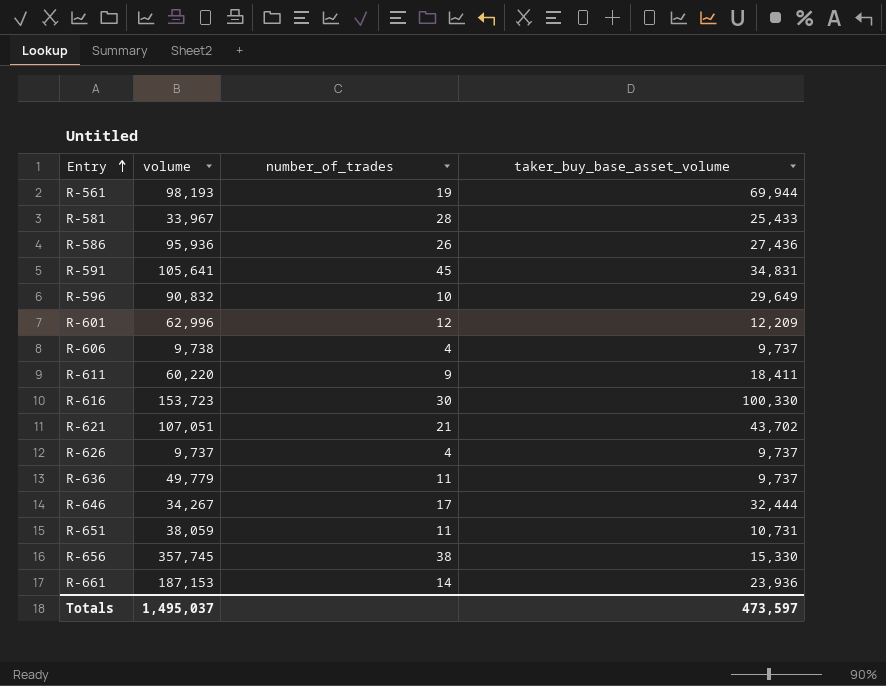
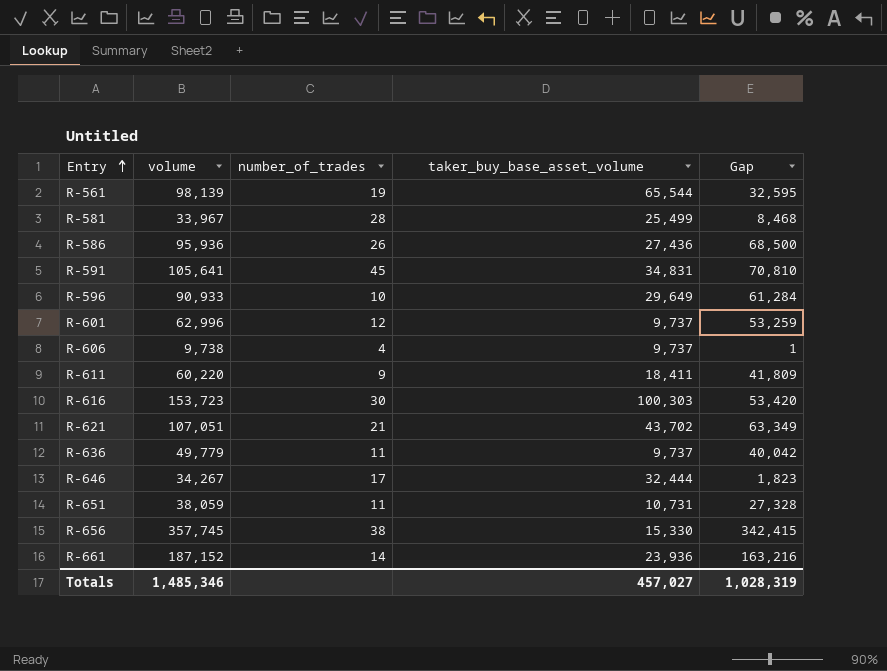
column Gap | formula: none -> [volume] - [taker_buy_base_asset_volume]
row R-626: 9,737 | 4 | 9,737 -> none
R-561 | volume: 98,193 -> 98,139
R-561 | taker_buy_base_asset_volume: 69,944 -> 65,544
R-581 | taker_buy_base_asset_volume: 25,433 -> 25,499
R-596 | volume: 90,832 -> 90,933
R-601 | taker_buy_base_asset_volume: 12,209 -> 9,737
R-616 | taker_buy_base_asset_volume: 100,330 -> 100,303
R-661 | volume: 187,153 -> 187,152
Totals | volume: 1,495,037 -> 1,485,346
Totals | taker_buy_base_asset_volume: 473,597 -> 457,027

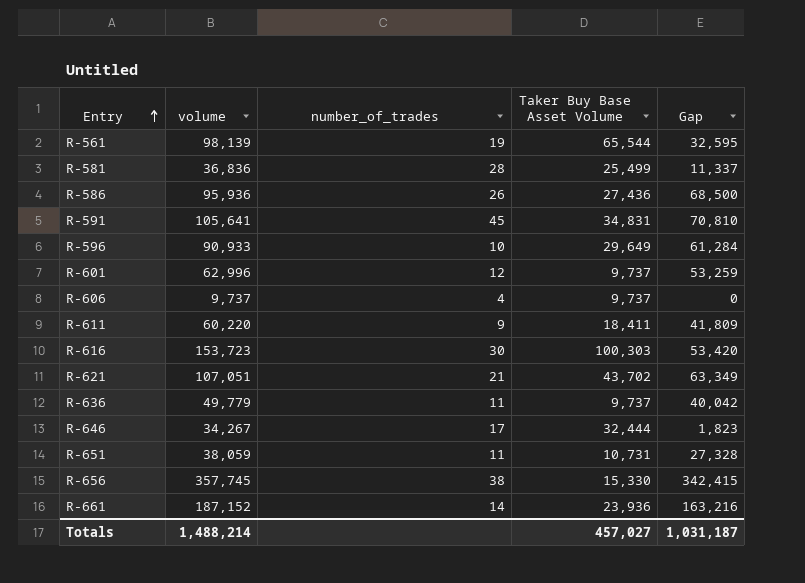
column name: taker_buy_base_asset_volume -> Taker Buy Base Asset Volume
R-581 | volume: 33,967 -> 36,836
R-581 | Gap: 8,468 -> 11,337
R-606 | volume: 9,738 -> 9,737
R-606 | Gap: 1 -> 0
Totals | volume: 1,485,346 -> 1,488,214
Totals | Gap: 1,028,319 -> 1,031,187

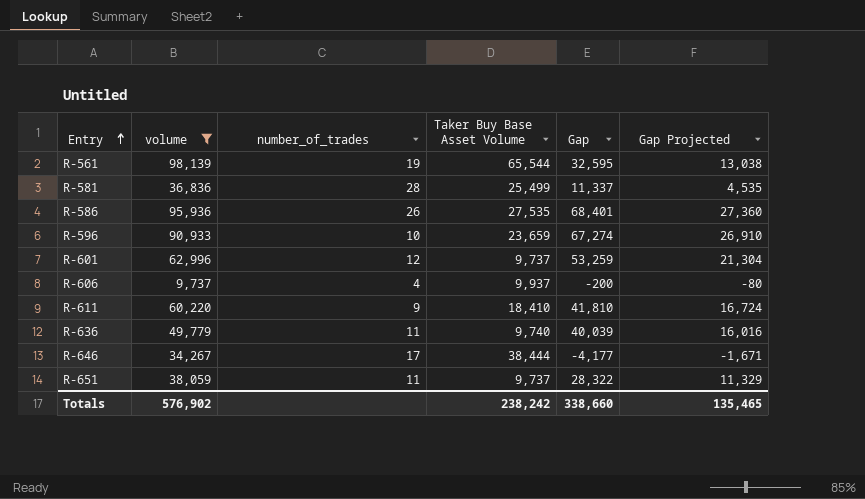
filter: none -> volume <= 98,139
column Gap Projected | formula: none -> [Gap] * 0.4
R-586 | Taker Buy Base Asset Volume: 27,436 -> 27,535
R-586 | Gap: 68,500 -> 68,401
R-596 | Taker Buy Base Asset Volume: 29,649 -> 23,659
R-596 | Gap: 61,284 -> 67,274
R-606 | Taker Buy Base Asset Volume: 9,737 -> 9,937
R-606 | Gap: 0 -> -200
R-611 | Taker Buy Base Asset Volume: 18,411 -> 18,410
R-611 | Gap: 41,809 -> 41,810
R-636 | Taker Buy Base Asset Volume: 9,737 -> 9,740
R-636 | Gap: 40,042 -> 40,039
R-646 | Taker Buy Base Asset Volume: 32,444 -> 38,444
R-646 | Gap: 1,823 -> -4,177
R-651 | Taker Buy Base Asset Volume: 10,731 -> 9,737
R-651 | Gap: 27,328 -> 28,322
Totals | volume: 1,488,214 -> 576,902
Totals | Taker Buy Base Asset Volume: 457,027 -> 238,242
Totals | Gap: 1,031,187 -> 338,660

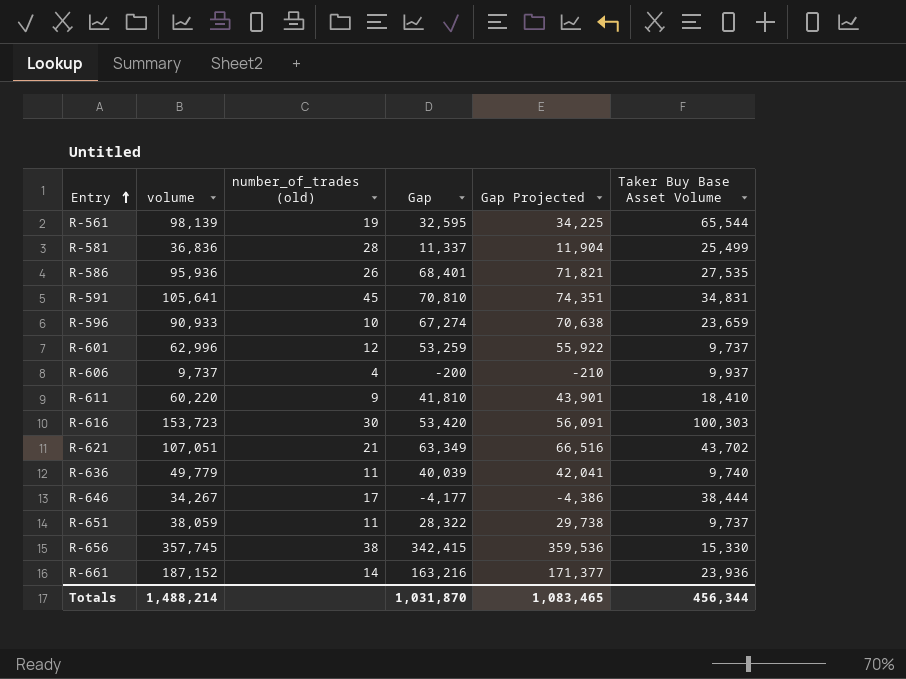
filter: volume <= 98,139 -> none
column name: number_of_trades -> number_of_trades (old)
column Gap Projected | formula: [Gap] * 0.4 -> [Gap] * 1.05
column Taker Buy Base Asset Volume | position: 4 -> 6
Totals | volume: 576,902 -> 1,488,214
Totals | Gap: 338,660 -> 1,031,870
Totals | Gap Projected: 135,465 -> 1,083,465
Totals | Taker Buy Base Asset Volume: 238,242 -> 456,344

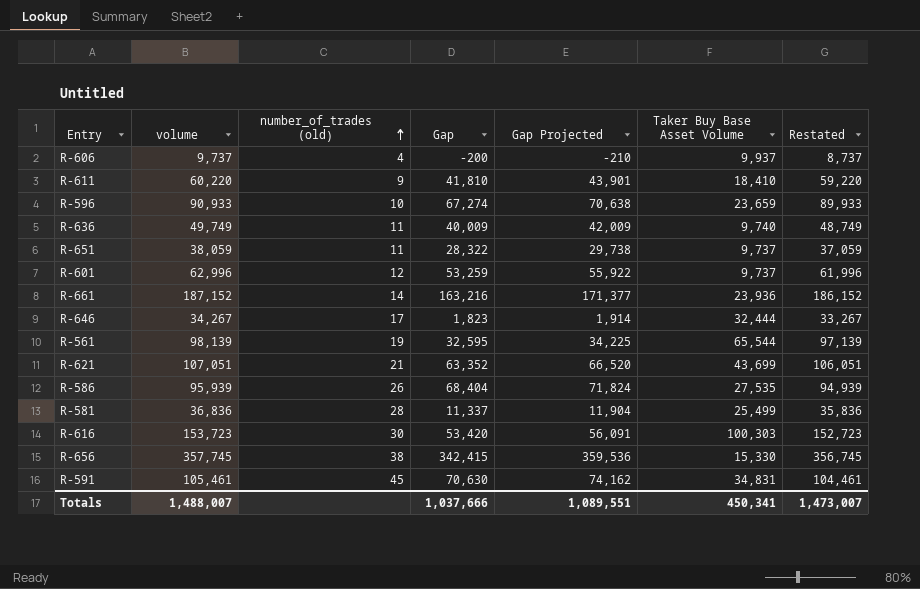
row order: Entry ascending -> number_of_trades (old) ascending
column Restated | formula: none -> [volume] - 1000
R-636 | volume: 49,779 -> 49,749
R-636 | Gap: 40,039 -> 40,009
R-636 | Gap Projected: 42,041 -> 42,009
R-646 | Gap: -4,177 -> 1,823
R-646 | Gap Projected: -4,386 -> 1,914
R-646 | Taker Buy Base Asset Volume: 38,444 -> 32,444
R-621 | Gap: 63,349 -> 63,352
R-621 | Gap Projected: 66,516 -> 66,520
R-621 | Taker Buy Base Asset Volume: 43,702 -> 43,699
R-586 | volume: 95,936 -> 95,939
R-586 | Gap: 68,401 -> 68,404
R-586 | Gap Projected: 71,821 -> 71,824
R-591 | volume: 105,641 -> 105,461
R-591 | Gap: 70,810 -> 70,630
R-591 | Gap Projected: 74,351 -> 74,162
Totals | volume: 1,488,214 -> 1,488,007
Totals | Gap: 1,031,870 -> 1,037,666
Totals | Gap Projected: 1,083,465 -> 1,089,551
Totals | Taker Buy Base Asset Volume: 456,344 -> 450,341

